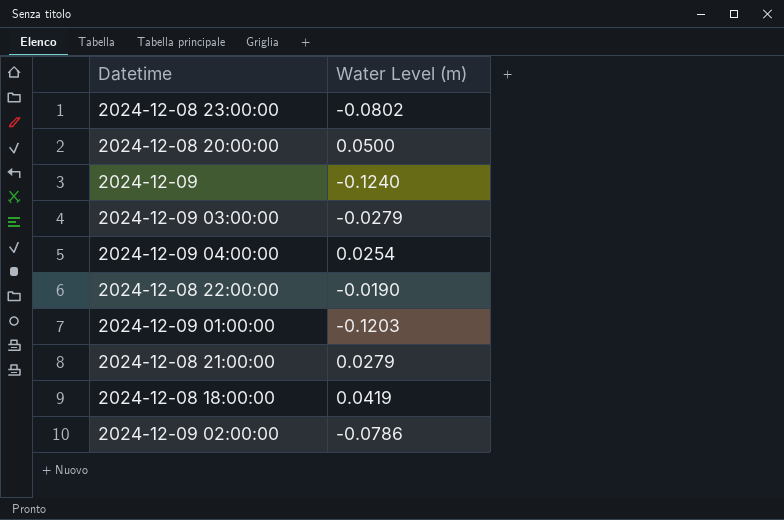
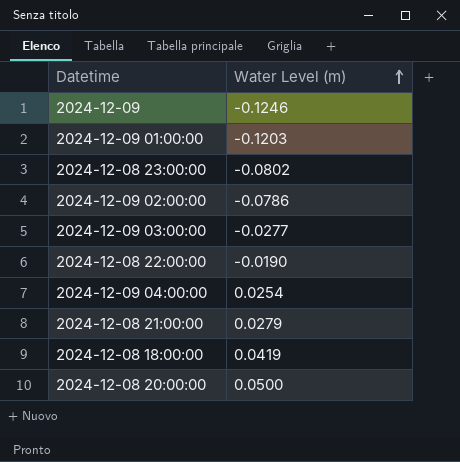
row order: none -> Water Level (m) ascending
2024-12-09 | Water Level (m): -0.1240 -> -0.1246
2024-12-09 03:00:00 | Water Level (m): -0.0279 -> -0.0277

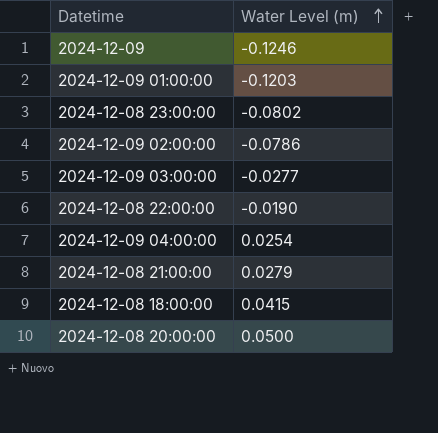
2024-12-08 18:00:00 | Water Level (m): 0.0419 -> 0.0415

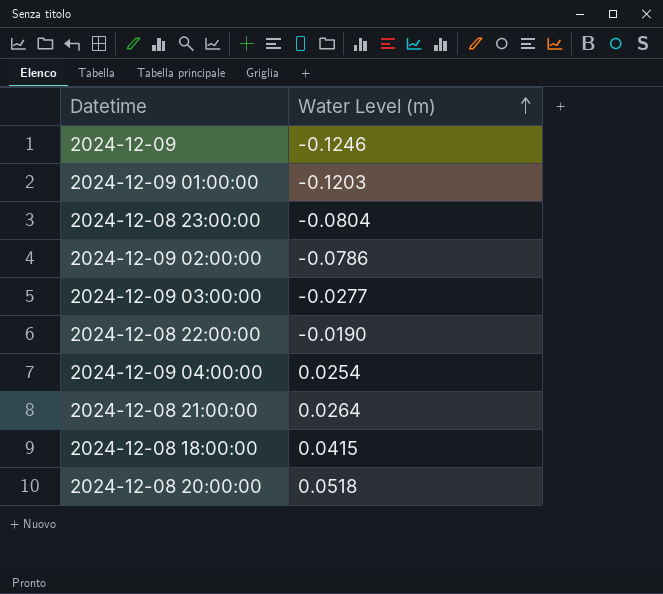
2024-12-08 23:00:00 | Water Level (m): -0.0802 -> -0.0804
2024-12-08 21:00:00 | Water Level (m): 0.0279 -> 0.0264
2024-12-08 20:00:00 | Water Level (m): 0.0500 -> 0.0518

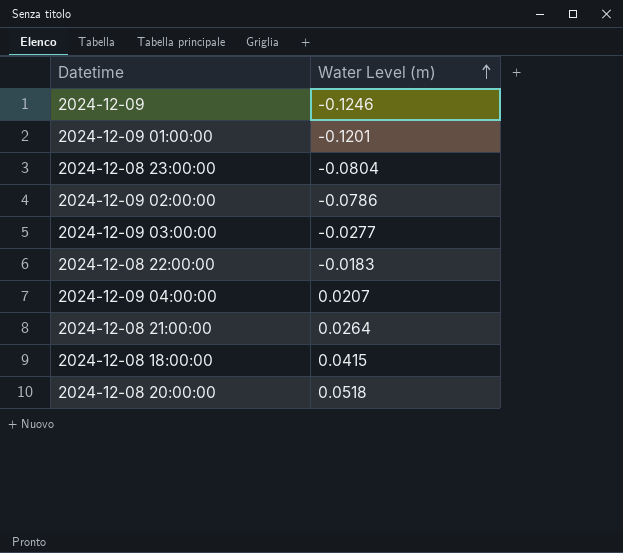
2024-12-09 01:00:00 | Water Level (m): -0.1203 -> -0.1201
2024-12-08 22:00:00 | Water Level (m): -0.0190 -> -0.0183
2024-12-09 04:00:00 | Water Level (m): 0.0254 -> 0.0207

